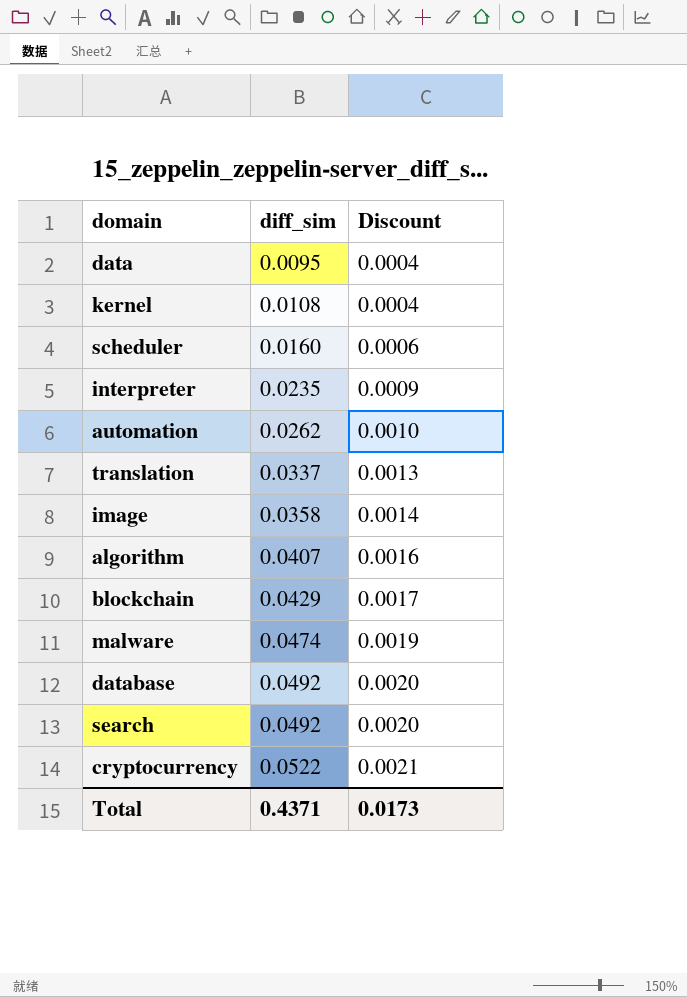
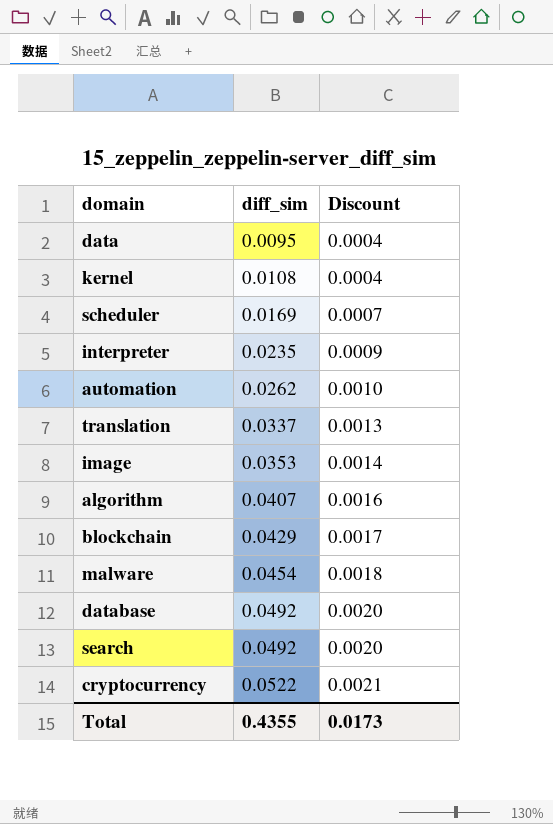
scheduler | diff_sim: 0.0160 -> 0.0169
scheduler | Discount: 0.0006 -> 0.0007
image | diff_sim: 0.0358 -> 0.0353
malware | diff_sim: 0.0474 -> 0.0454
malware | Discount: 0.0019 -> 0.0018
Total | diff_sim: 0.4371 -> 0.4355

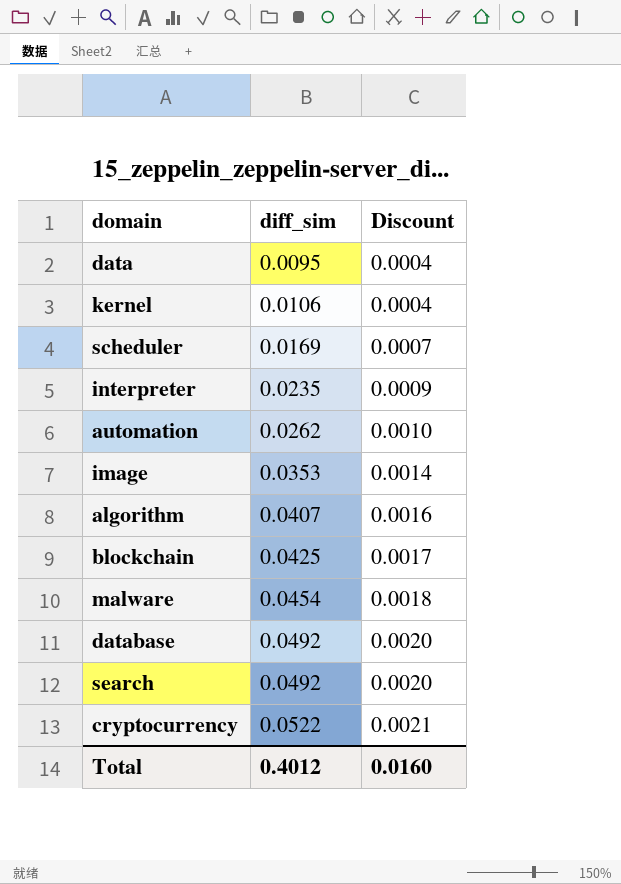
row translation: 0.0337 | 0.0013 -> none
kernel | diff_sim: 0.0108 -> 0.0106
blockchain | diff_sim: 0.0429 -> 0.0425
Total | diff_sim: 0.4355 -> 0.4012
Total | Discount: 0.0173 -> 0.0160

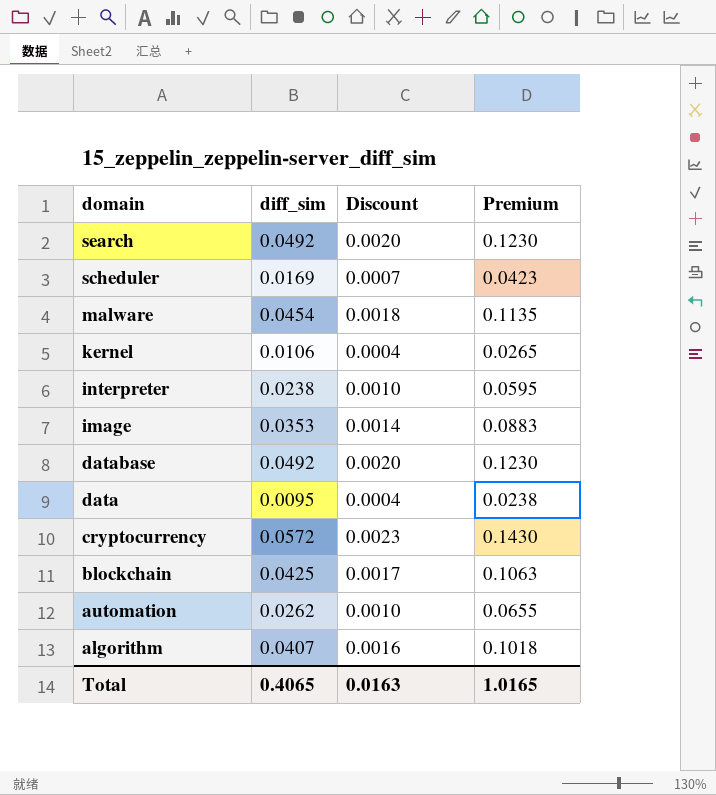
row order: diff_sim ascending -> domain descending
column Premium | formula: none -> [diff_sim] * 2.5
interpreter | diff_sim: 0.0235 -> 0.0238
interpreter | Discount: 0.0009 -> 0.0010
cryptocurrency | diff_sim: 0.0522 -> 0.0572
cryptocurrency | Discount: 0.0021 -> 0.0023
Total | diff_sim: 0.4012 -> 0.4065
Total | Discount: 0.0160 -> 0.0163

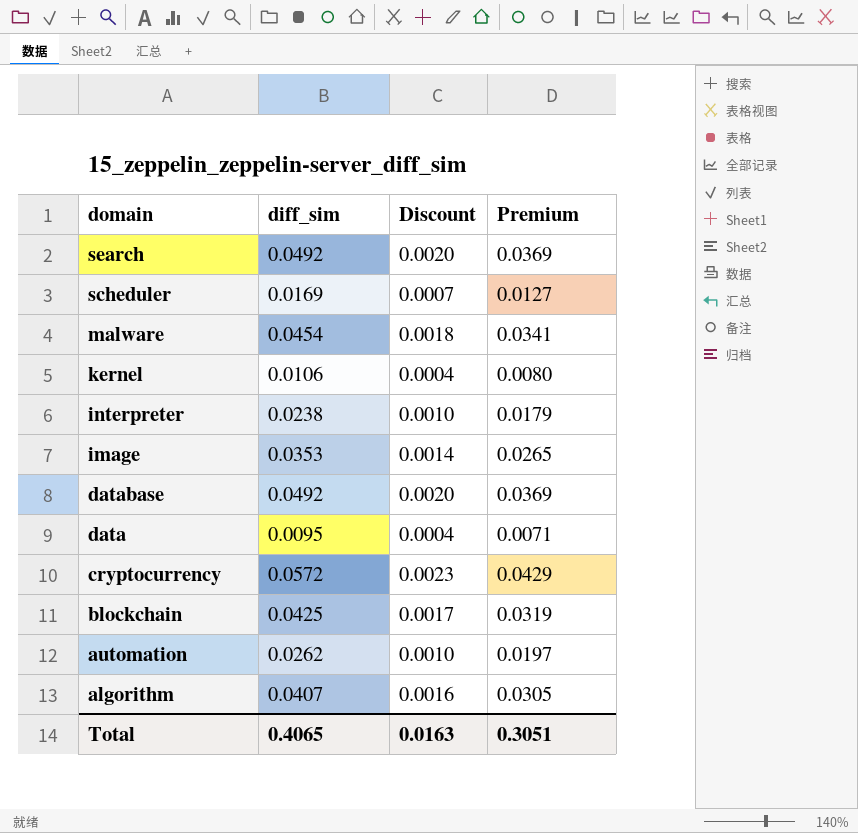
column Premium | formula: [diff_sim] * 2.5 -> [diff_sim] * 0.75
Total | Premium: 1.0165 -> 0.3051

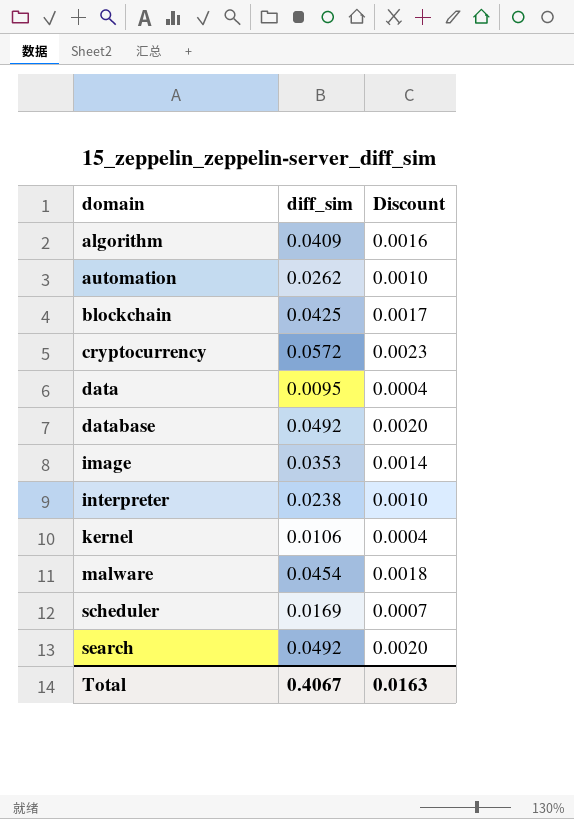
row order: domain descending -> domain ascending
column Premium | formula: [diff_sim] * 0.75 -> none
algorithm | diff_sim: 0.0407 -> 0.0409
Total | diff_sim: 0.4065 -> 0.4067

